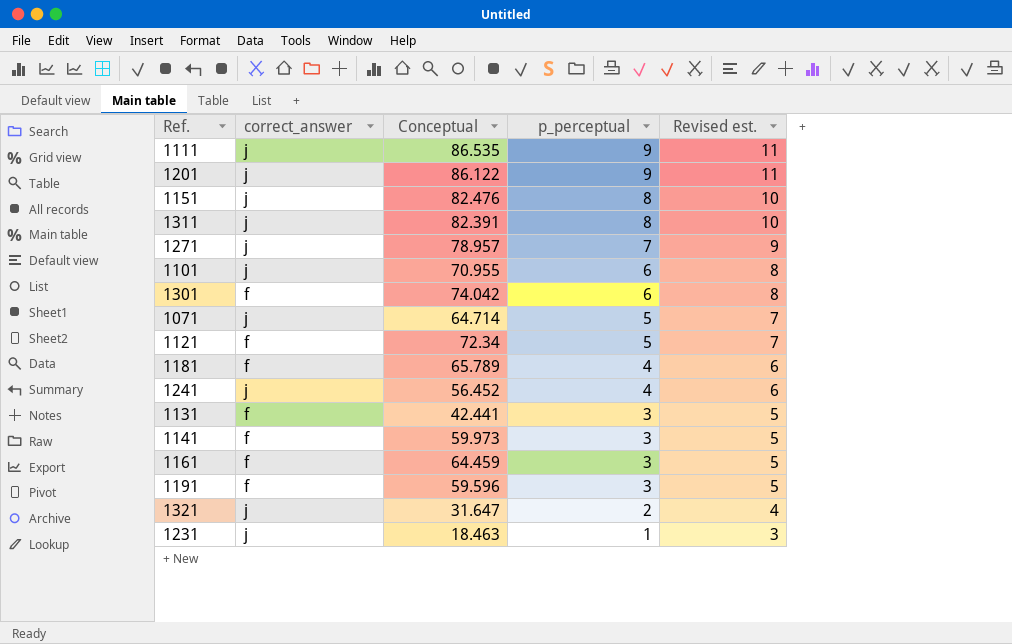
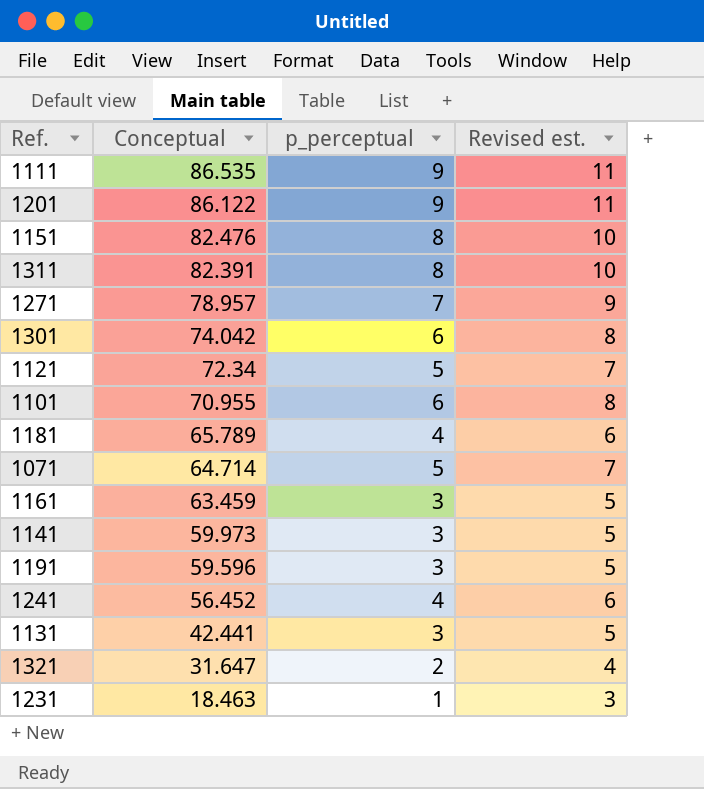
row order: p_perceptual descending -> Conceptual descending
column correct_answer | position: 2 -> none
1161 | Conceptual: 64.459 -> 63.459

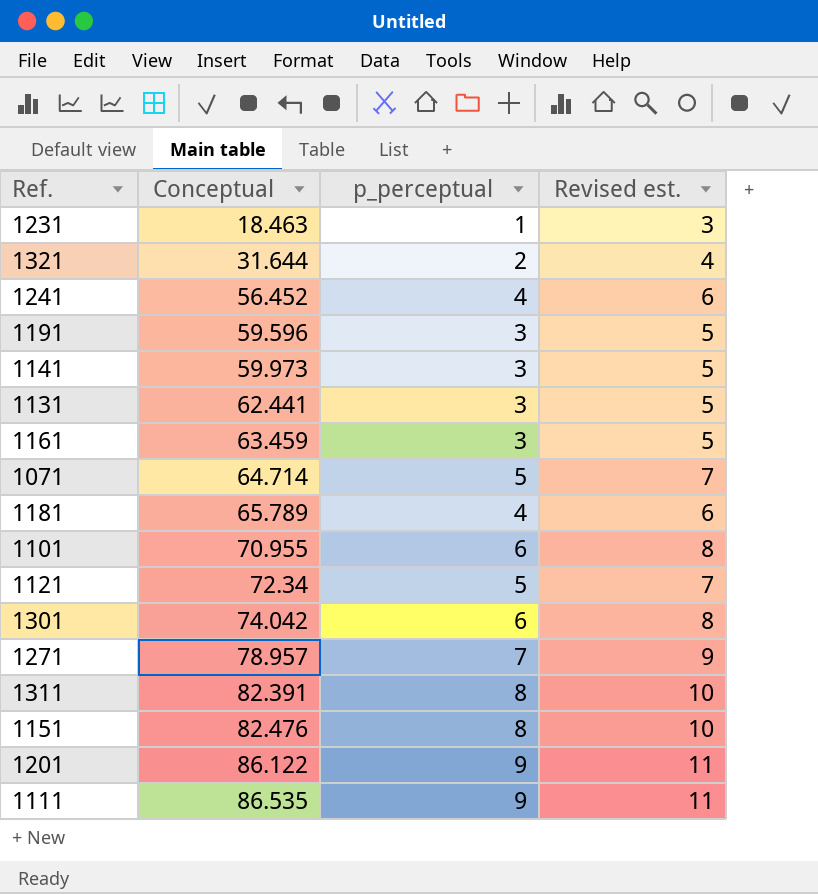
row order: Conceptual descending -> Conceptual ascending
1321 | Conceptual: 31.647 -> 31.644
1131 | Conceptual: 42.441 -> 62.441

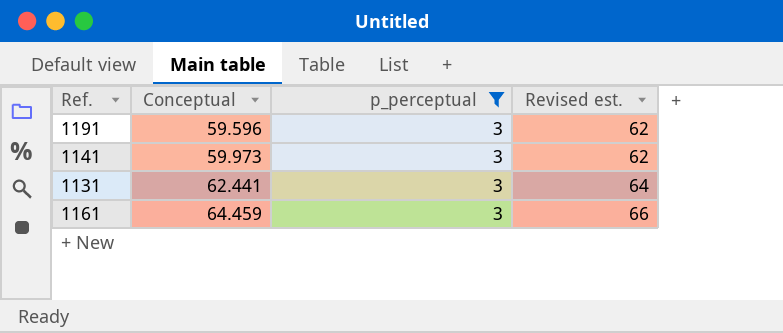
filter: none -> p_perceptual = 3
column Revised est. | formula: [p_perceptual] + 2 -> [Conceptual] + 2
1161 | Conceptual: 63.459 -> 64.459

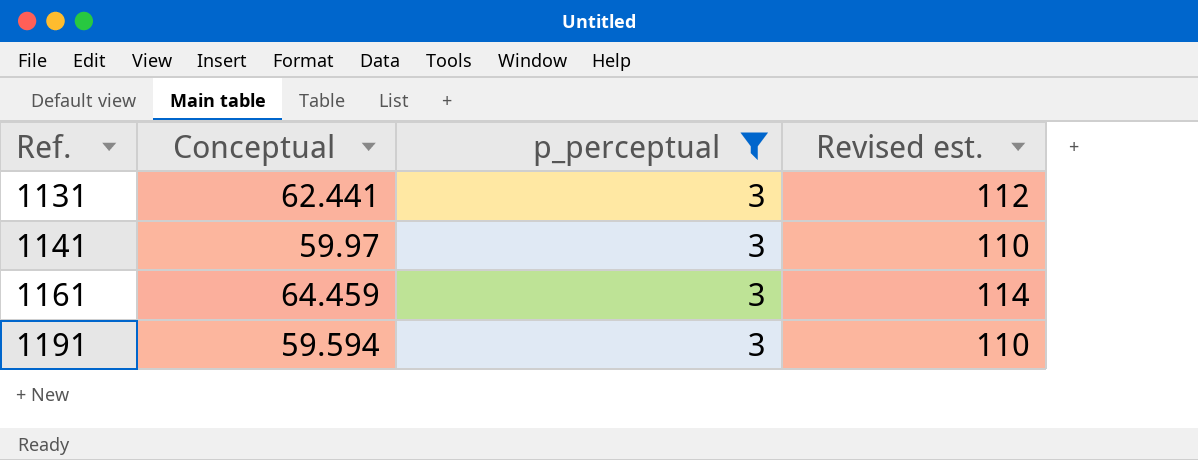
row order: Conceptual ascending -> Ref. ascending
column Revised est. | formula: [Conceptual] + 2 -> [Conceptual] + 50
1141 | Conceptual: 59.973 -> 59.97
1191 | Conceptual: 59.596 -> 59.594

